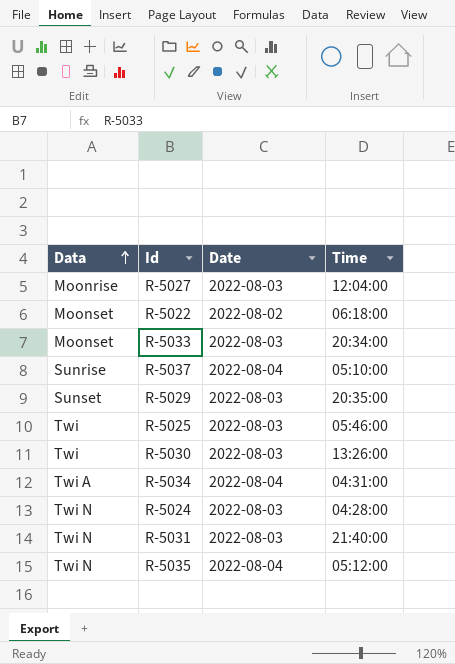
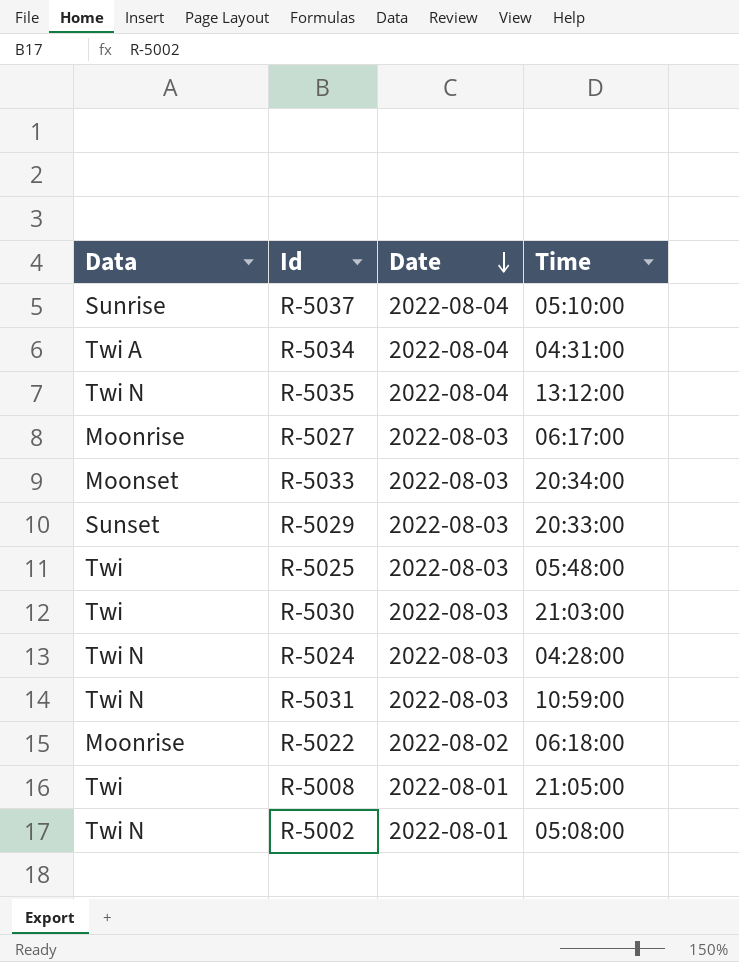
row order: Data ascending -> Date descending
R-5035 | Time: 05:12:00 -> 13:12:00
R-5027 | Time: 12:04:00 -> 06:17:00
R-5029 | Time: 20:35:00 -> 20:33:00
R-5025 | Time: 05:46:00 -> 05:48:00
R-5030 | Time: 13:26:00 -> 21:03:00
R-5031 | Time: 21:40:00 -> 10:59:00
R-5022 | Data: Moonset -> Moonrise
row R-5008: none -> Twi | 2022-08-01 | 21:05:00
row R-5002: none -> Twi N | 2022-08-01 | 05:08:00

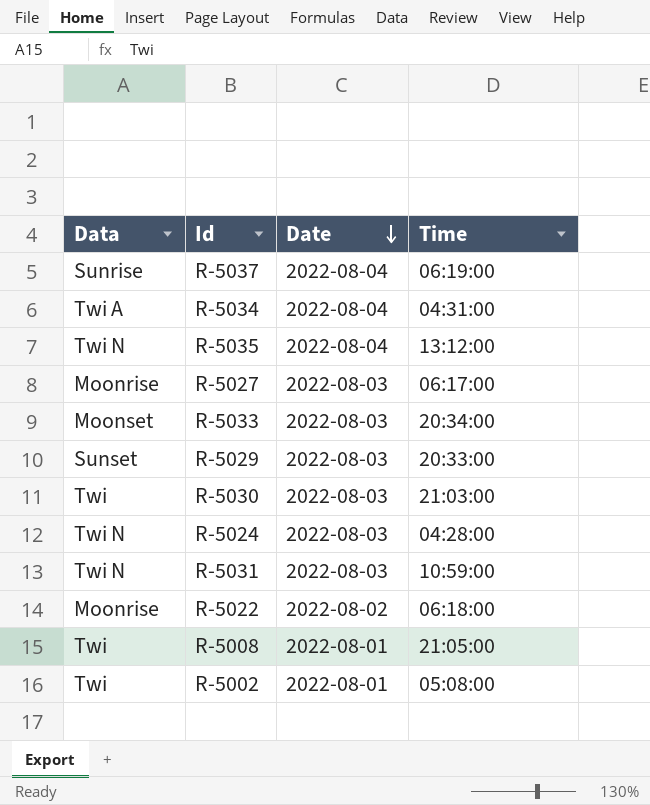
row R-5025: Twi | 2022-08-03 | 05:48:00 -> none
R-5037 | Time: 05:10:00 -> 06:19:00
R-5002 | Data: Twi N -> Twi

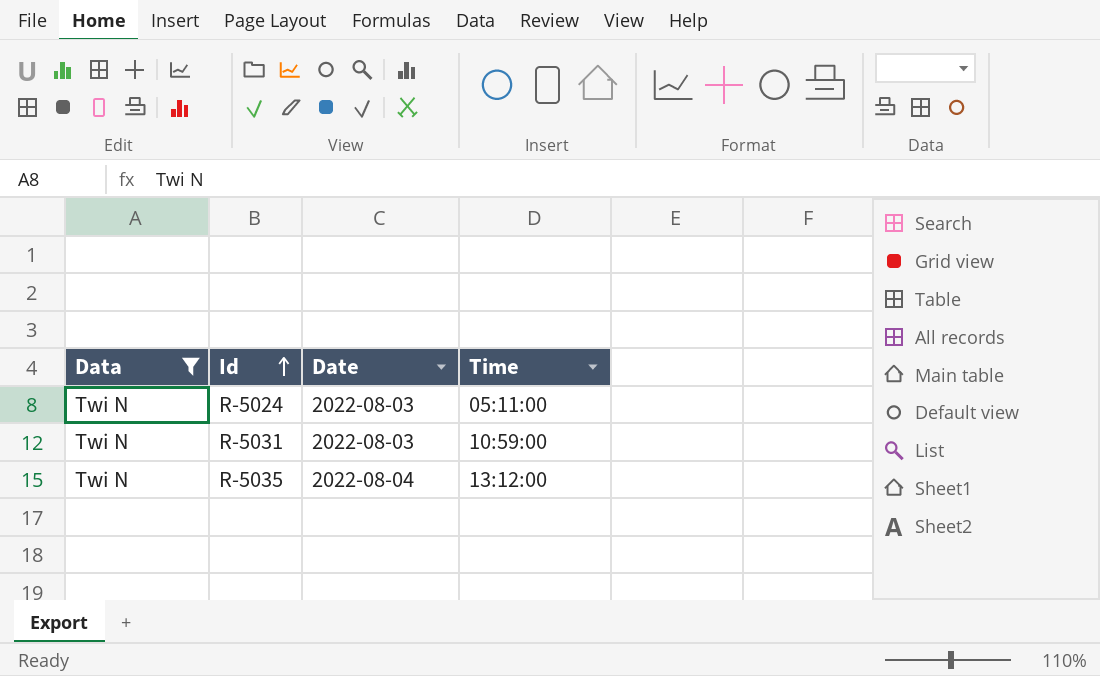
filter: none -> Data = Twi N
row order: Date descending -> Id ascending
R-5024 | Time: 04:28:00 -> 05:11:00

